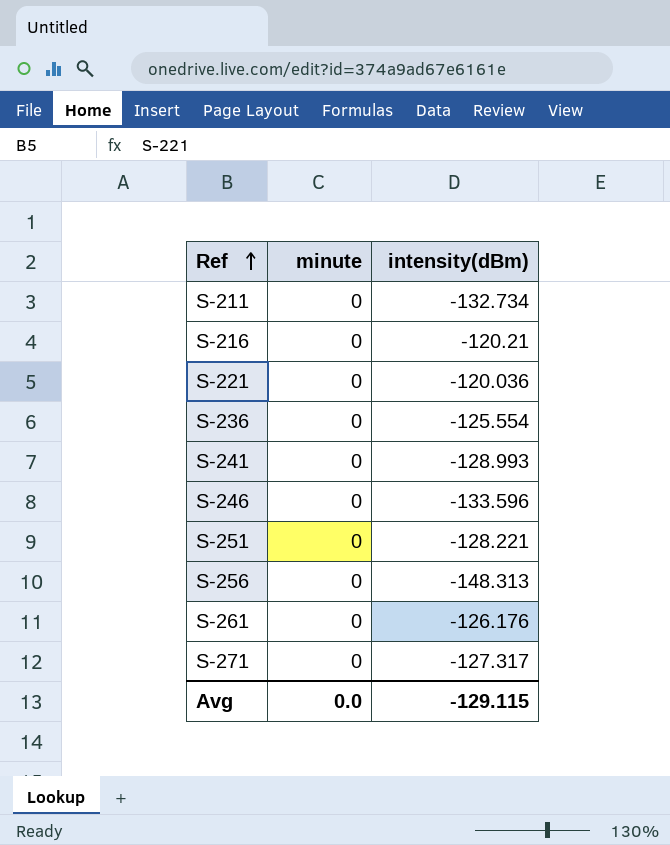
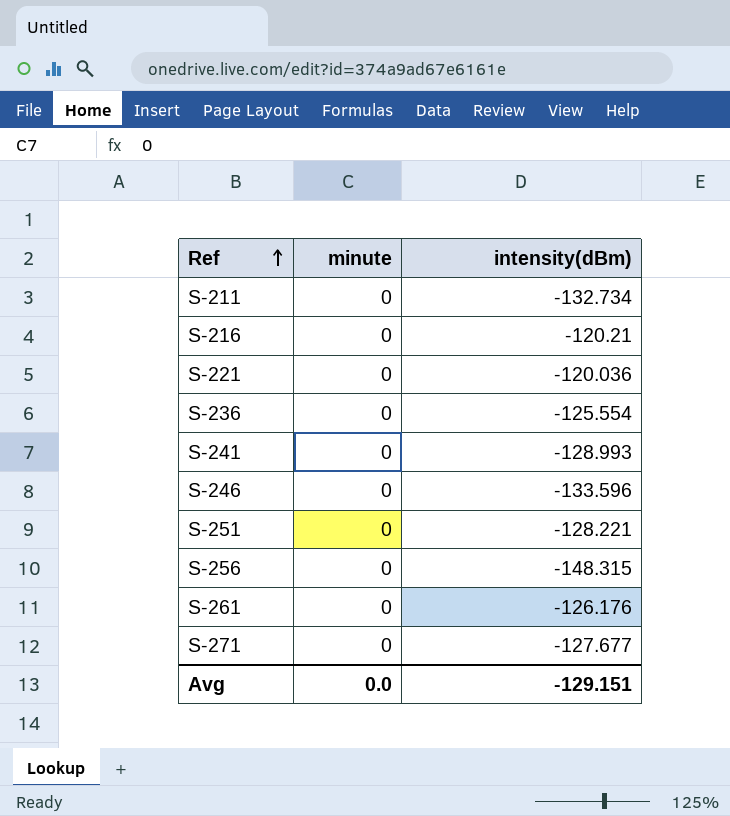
S-256 | intensity(dBm): -148.313 -> -148.315
S-271 | intensity(dBm): -127.317 -> -127.677
Avg | intensity(dBm): -129.115 -> -129.151

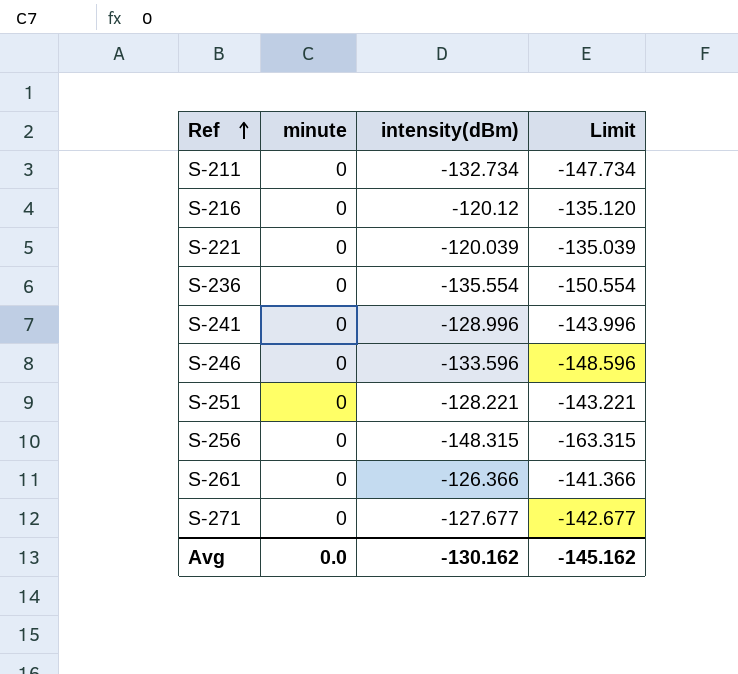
column Limit | formula: none -> [intensity(dBm)] - 15
S-216 | intensity(dBm): -120.21 -> -120.12
S-221 | intensity(dBm): -120.036 -> -120.039
S-236 | intensity(dBm): -125.554 -> -135.554
S-241 | intensity(dBm): -128.993 -> -128.996
S-261 | intensity(dBm): -126.176 -> -126.366
Avg | intensity(dBm): -129.151 -> -130.162

